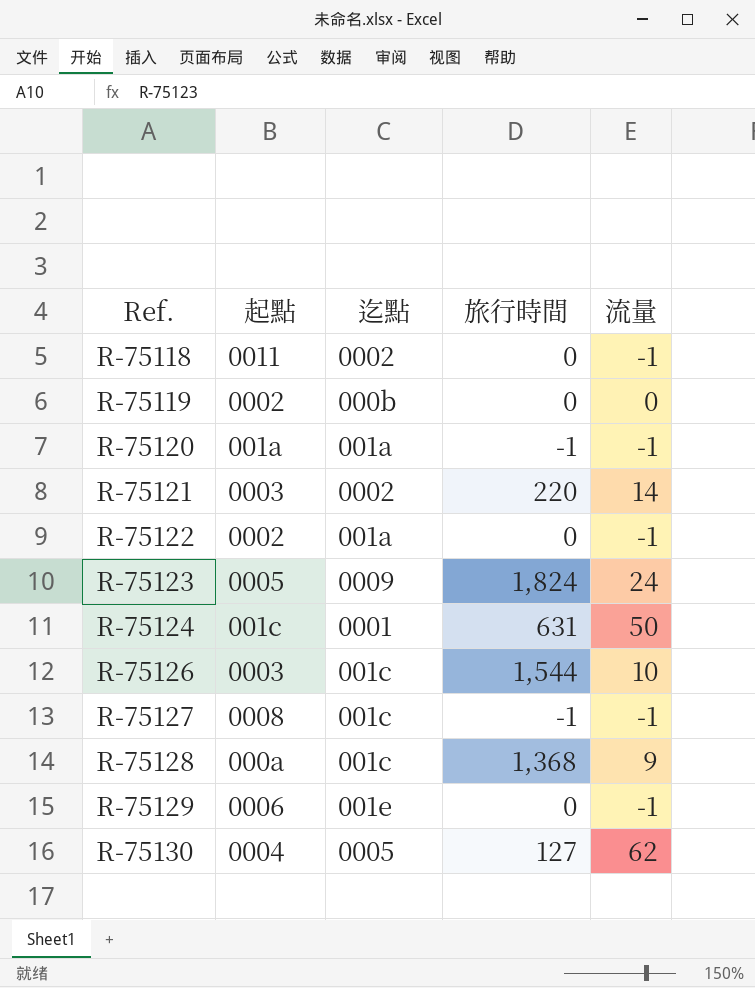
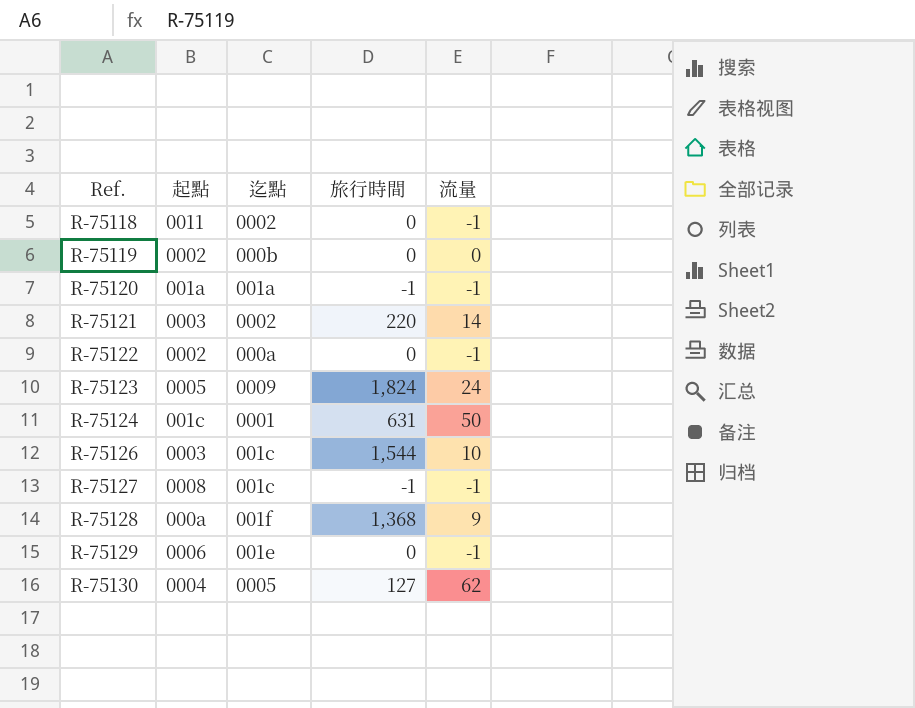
R-75122 | 迄點: 001a -> 000a
R-75128 | 迄點: 001c -> 001f

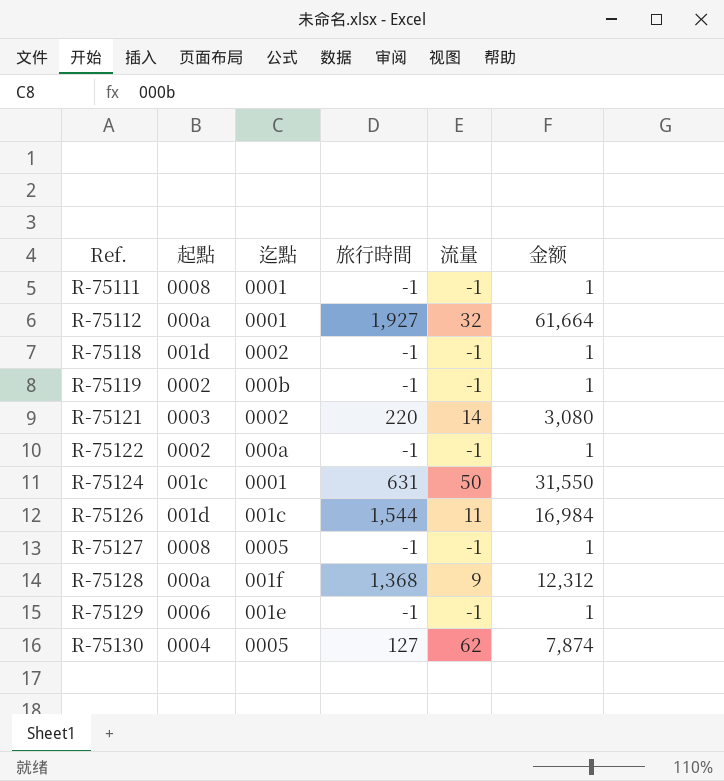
column 金额 | formula: none -> [旅行時間] * [流量]
row R-75120: 001a | 001a | -1 | -1 -> none
row R-75123: 0005 | 0009 | 1,824 | 24 -> none
row R-75111: none -> 0008 | 0001 | -1 | -1 | 1
row R-75112: none -> 000a | 0001 | 1,927 | 32 | 61,664
R-75118 | 起點: 0011 -> 001d
R-75118 | 旅行時間: 0 -> -1
R-75119 | 旅行時間: 0 -> -1
R-75119 | 流量: 0 -> -1
R-75122 | 旅行時間: 0 -> -1
R-75126 | 起點: 0003 -> 001d
R-75126 | 流量: 10 -> 11
R-75127 | 迄點: 001c -> 0005
R-75129 | 旅行時間: 0 -> -1

